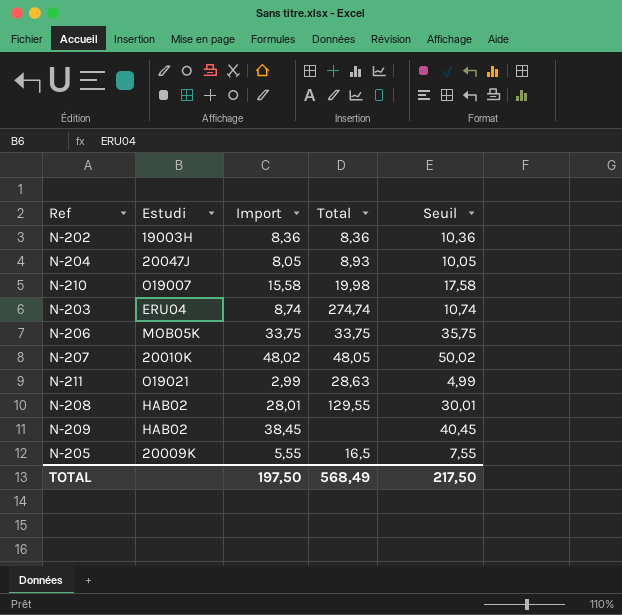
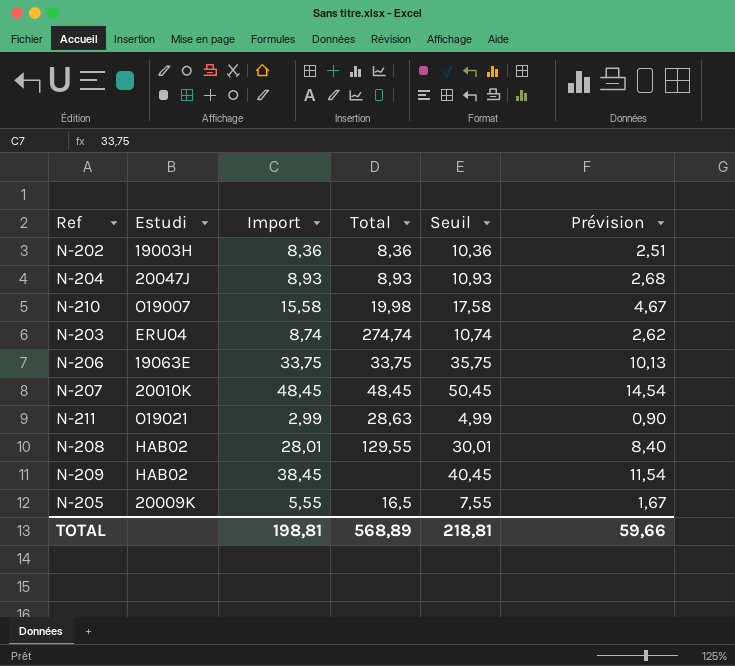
column Prévision | formula: none -> [Import] * 0,3
N-204 | Import: 8,05 -> 8,93
N-204 | Seuil: 10,05 -> 10,93
N-206 | Estudi: MOB05K -> 19063E
N-207 | Import: 48,02 -> 48,45
N-207 | Total: 48,05 -> 48,45
N-207 | Seuil: 50,02 -> 50,45
TOTAL | Import: 197,50 -> 198,81
TOTAL | Total: 568,49 -> 568,89
TOTAL | Seuil: 217,50 -> 218,81

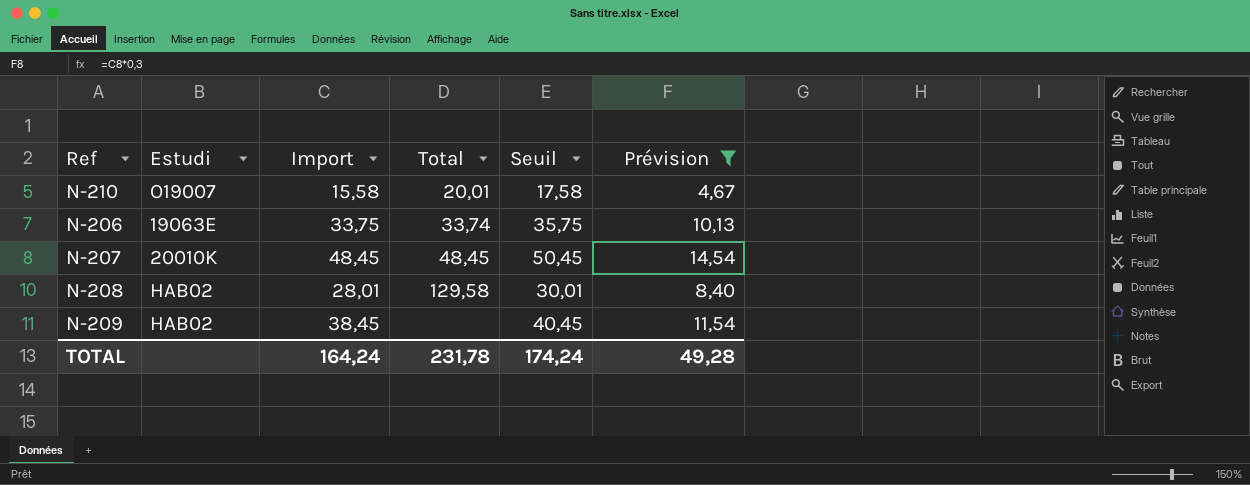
filter: none -> Prévision >= 4,67
N-210 | Total: 19,98 -> 20,01
N-206 | Total: 33,75 -> 33,74
N-208 | Total: 129,55 -> 129,58
TOTAL | Import: 198,81 -> 164,24
TOTAL | Total: 568,89 -> 231,78
TOTAL | Seuil: 218,81 -> 174,24
TOTAL | Prévision: 59,66 -> 49,28

